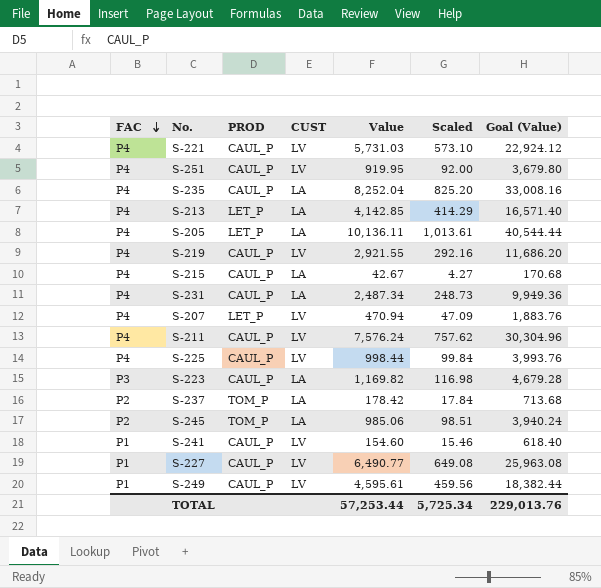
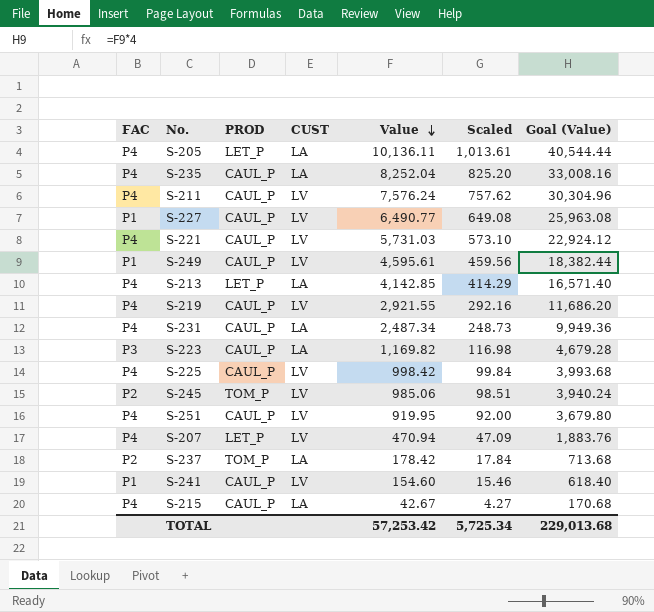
row order: FAC descending -> Value descending
S-225 | Value: 998.44 -> 998.42
S-225 | Goal (Value): 3,993.76 -> 3,993.68
S-245 | CUST: LA -> LV
TOTAL | Value: 57,253.44 -> 57,253.42
TOTAL | Goal (Value): 229,013.76 -> 229,013.68

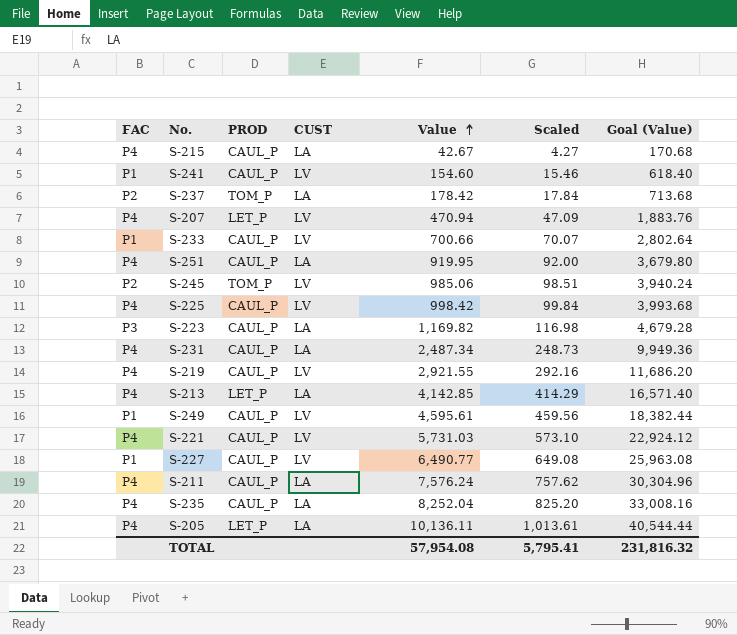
row order: Value descending -> Value ascending
row S-233: none -> P1 | CAUL_P | LV | 700.66 | 70.07 | 2,802.64
S-251 | CUST: LV -> LA
S-211 | CUST: LV -> LA
TOTAL | Value: 57,253.42 -> 57,954.08
TOTAL | Scaled: 5,725.34 -> 5,795.41
TOTAL | Goal (Value): 229,013.68 -> 231,816.32

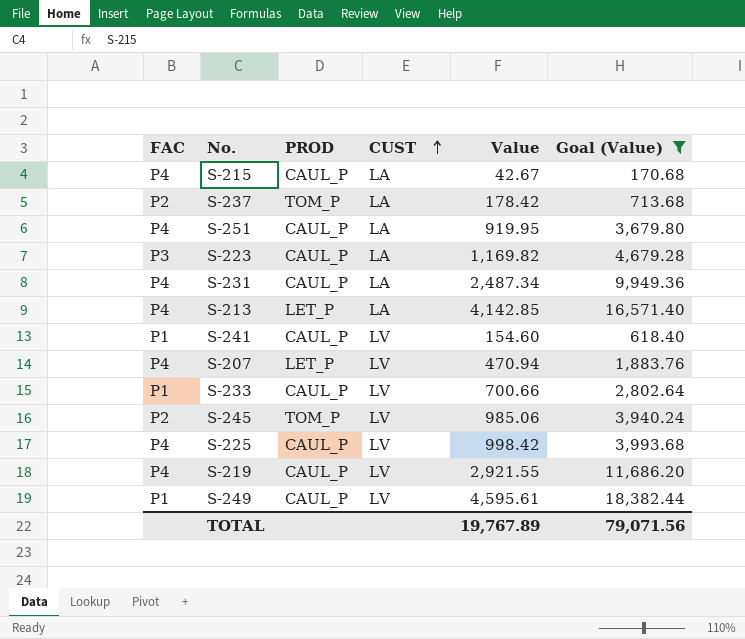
filter: none -> Goal (Value) <= 18,382.44
row order: Value ascending -> CUST ascending
column Scaled | formula: [Value] * 0.1 -> none
TOTAL | Value: 57,954.08 -> 19,767.89
TOTAL | Goal (Value): 231,816.32 -> 79,071.56

